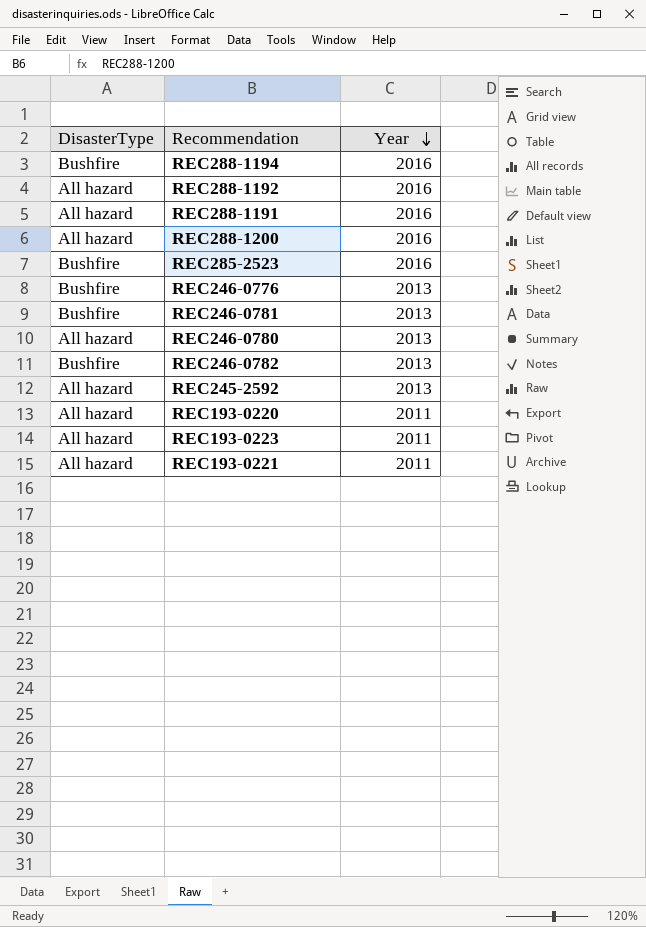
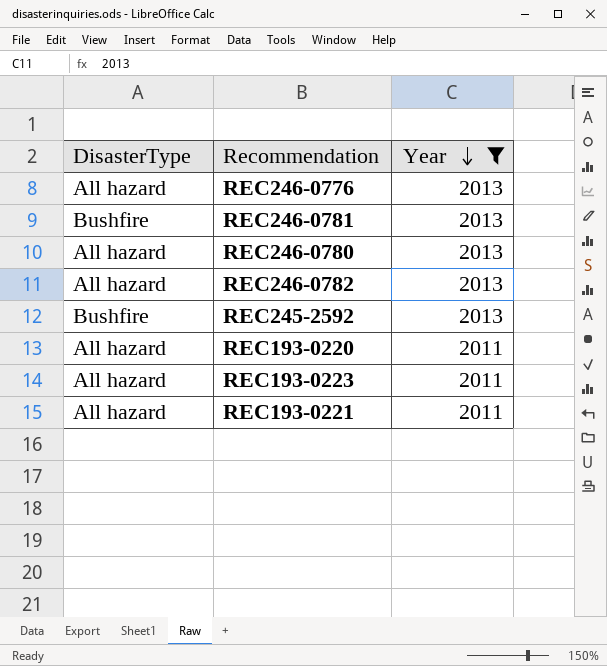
filter: none -> Year != 2016
REC246-0776 | DisasterType: Bushfire -> All hazard
REC246-0782 | DisasterType: Bushfire -> All hazard
REC245-2592 | DisasterType: All hazard -> Bushfire

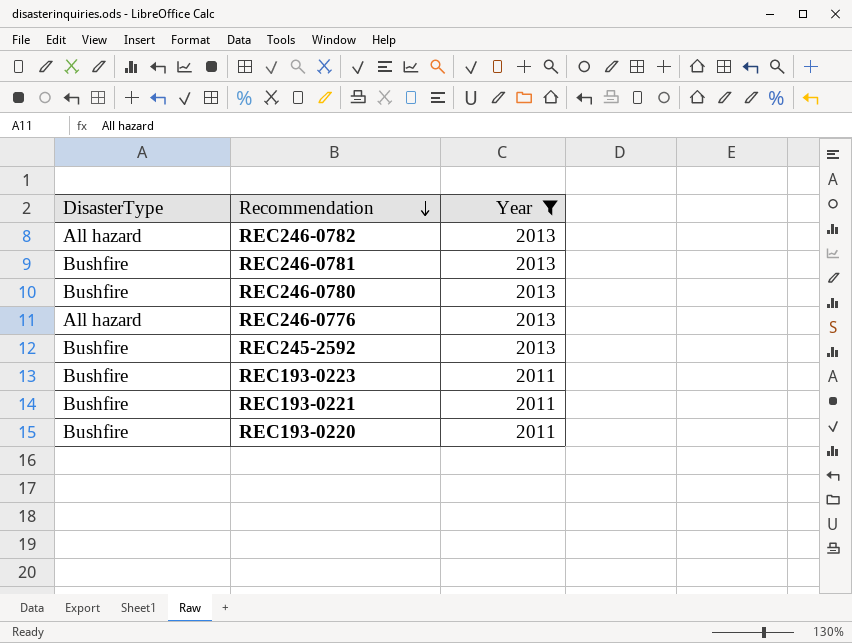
row order: Year descending -> Recommendation descending
REC246-0780 | DisasterType: All hazard -> Bushfire
REC193-0223 | DisasterType: All hazard -> Bushfire
REC193-0221 | DisasterType: All hazard -> Bushfire
REC193-0220 | DisasterType: All hazard -> Bushfire

